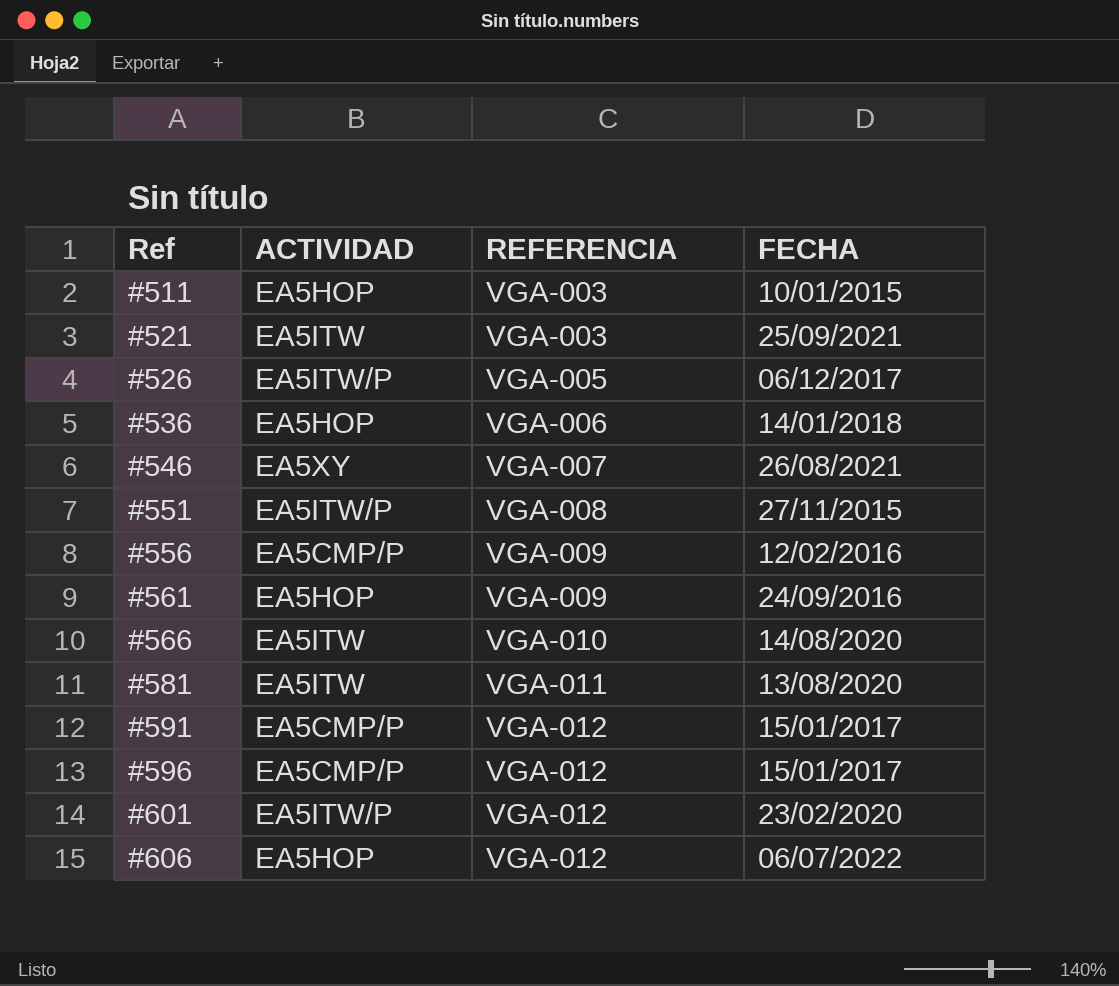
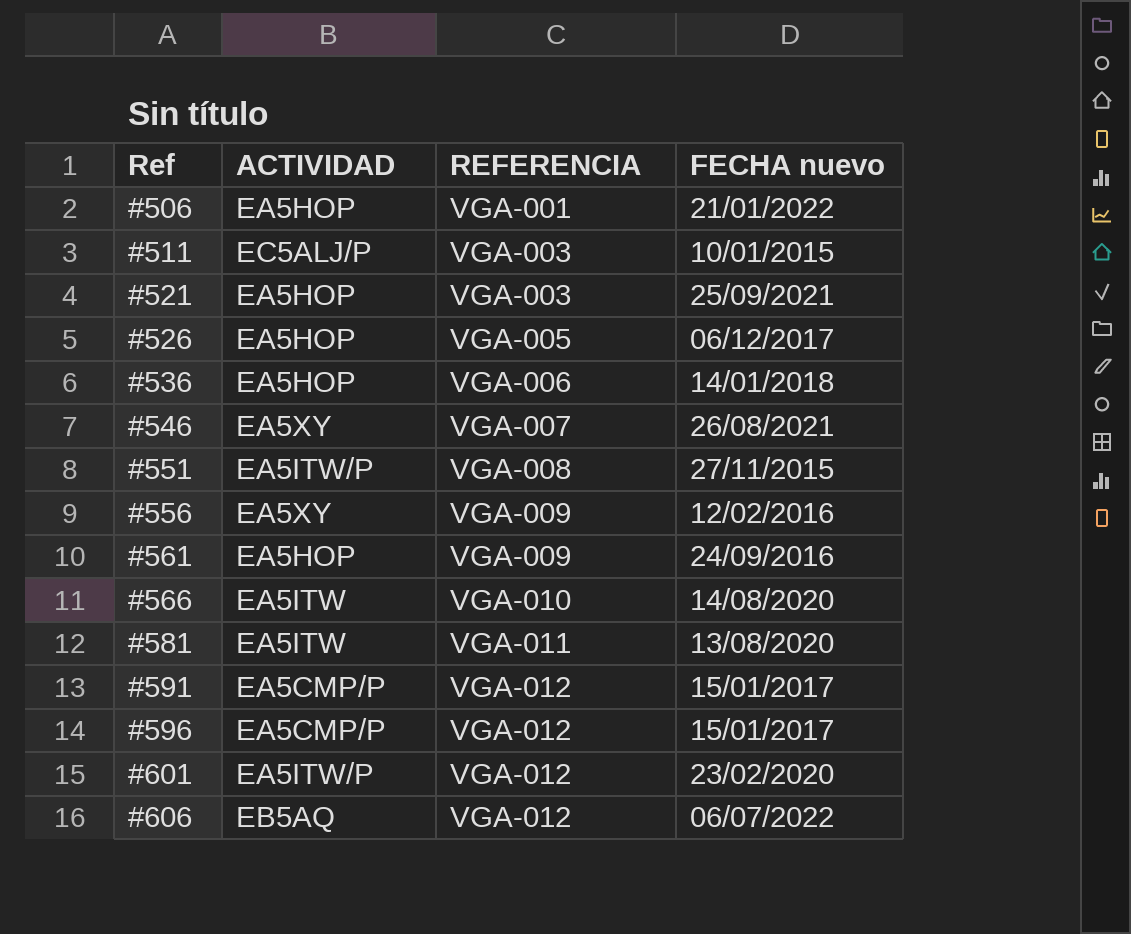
column name: FECHA -> FECHA nuevo
row #506: none -> EA5HOP | VGA-001 | 21/01/2022
#511 | ACTIVIDAD: EA5HOP -> EC5ALJ/P
#521 | ACTIVIDAD: EA5ITW -> EA5HOP
#526 | ACTIVIDAD: EA5ITW/P -> EA5HOP
#556 | ACTIVIDAD: EA5CMP/P -> EA5XY
#606 | ACTIVIDAD: EA5HOP -> EB5AQ

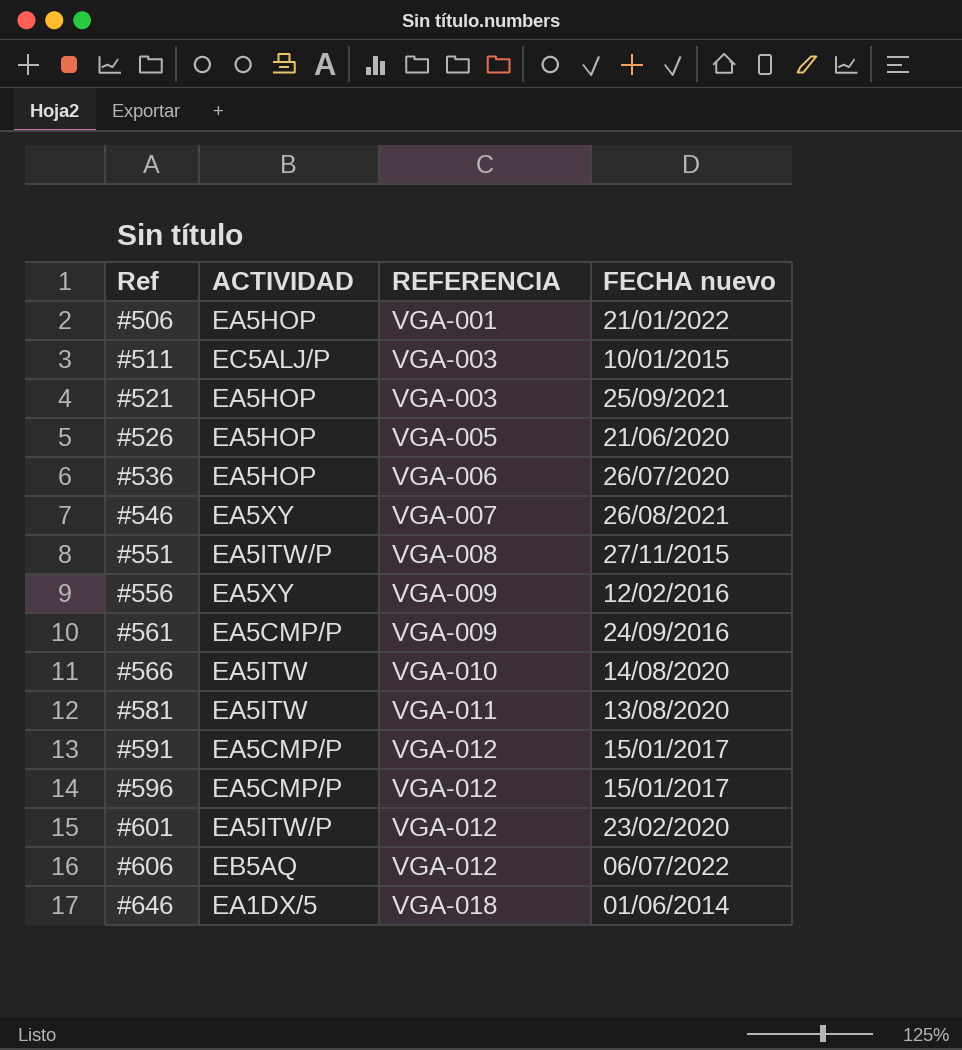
#526 | FECHA nuevo: 06/12/2017 -> 21/06/2020
#536 | FECHA nuevo: 14/01/2018 -> 26/07/2020
#561 | ACTIVIDAD: EA5HOP -> EA5CMP/P
row #646: none -> EA1DX/5 | VGA-018 | 01/06/2014

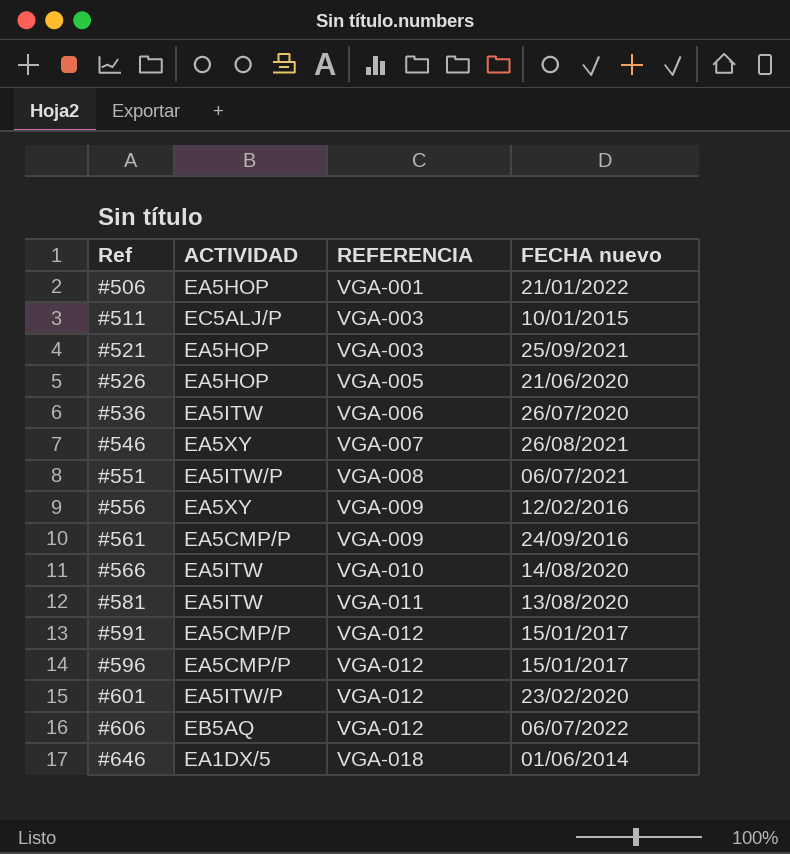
#536 | ACTIVIDAD: EA5HOP -> EA5ITW
#551 | FECHA nuevo: 27/11/2015 -> 06/07/2021

